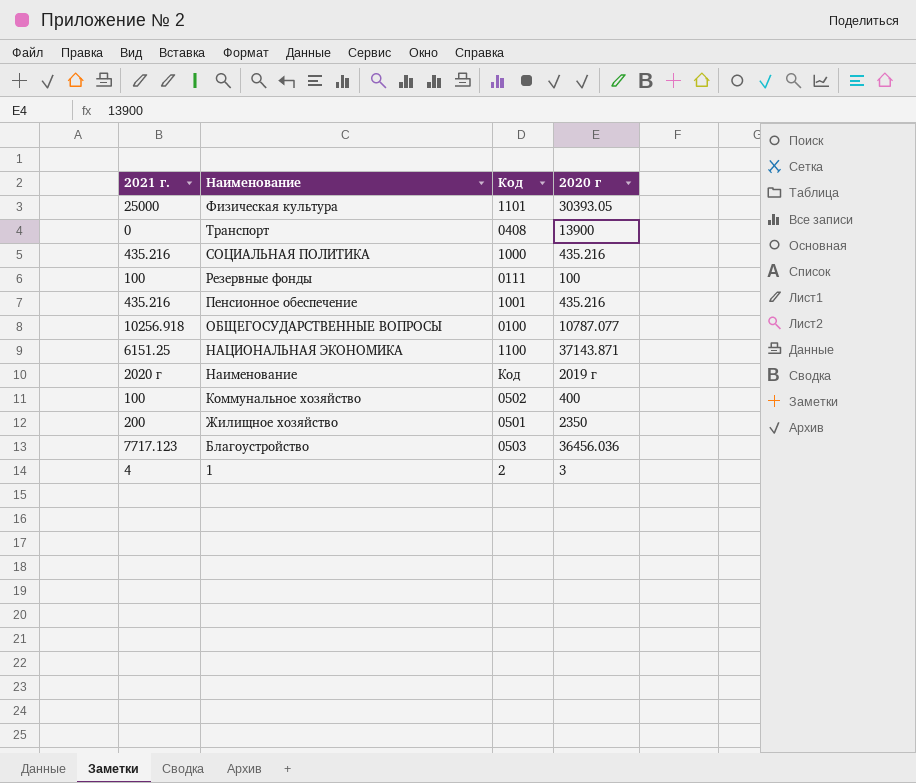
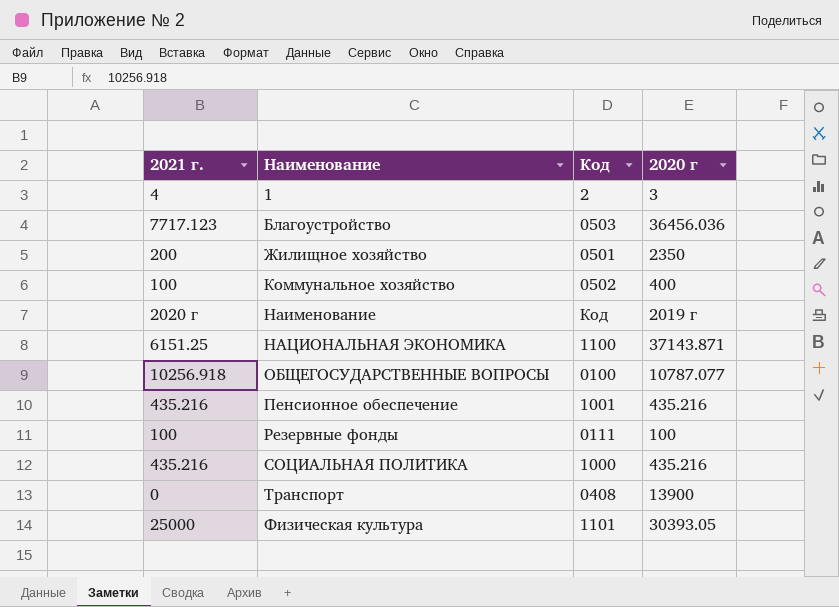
row order: Наименование descending -> Наименование ascending

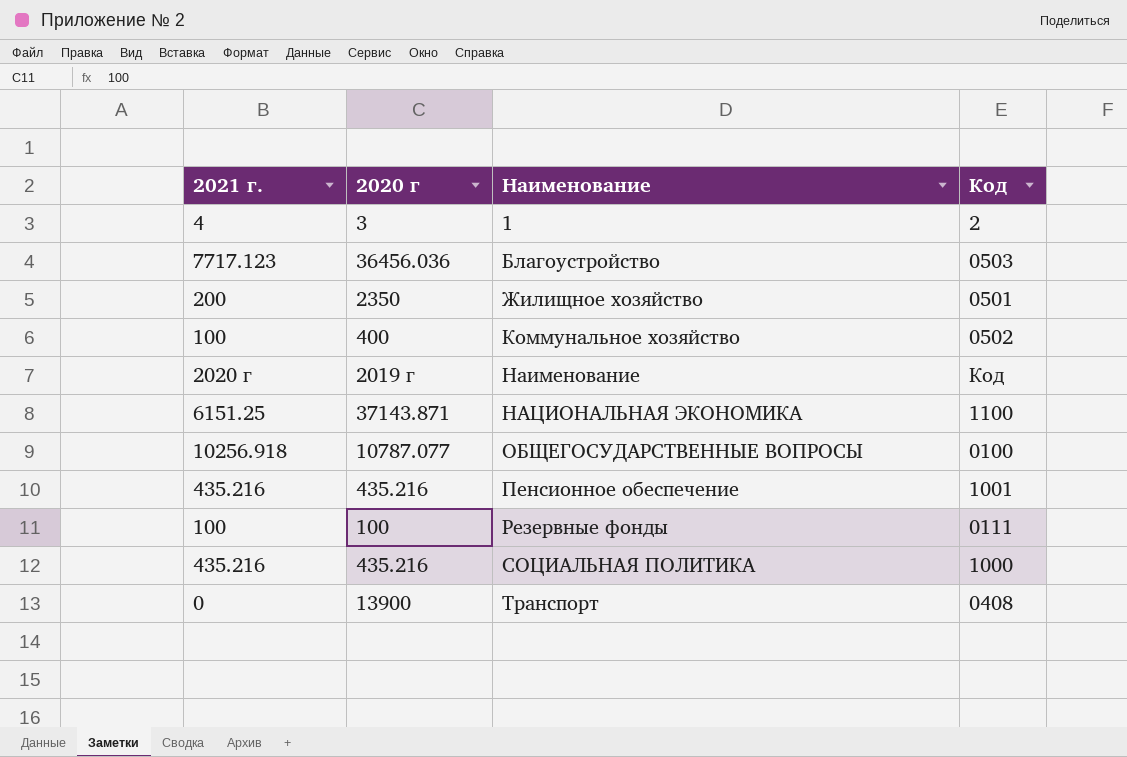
column 2020 г | position: 4 -> 2
row Физическая культура: 25000 | 1101 | 30393.05 -> none

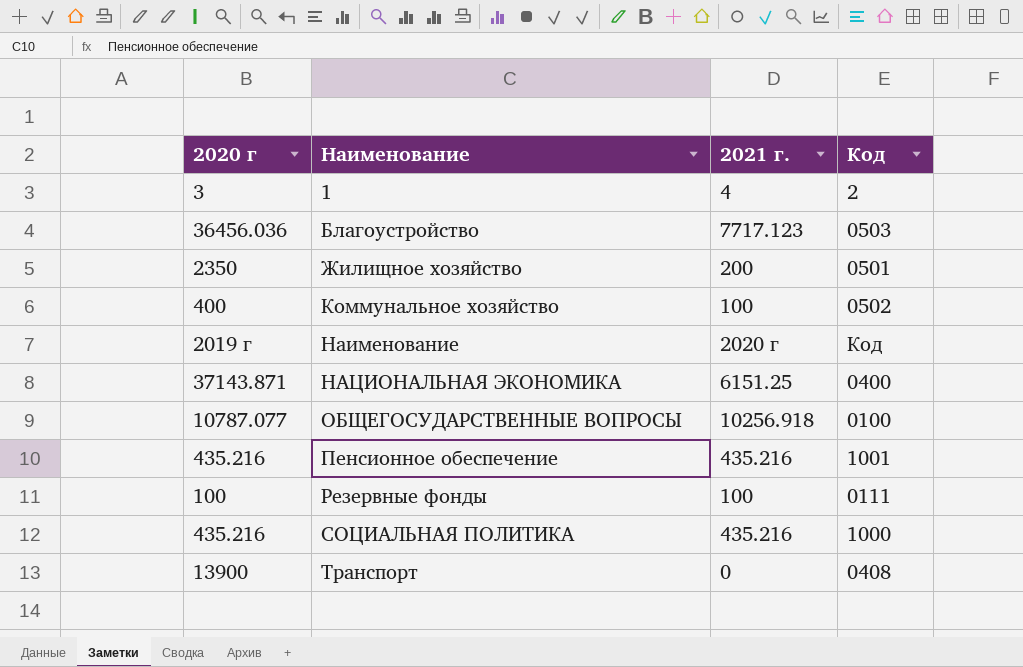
column 2021 г. | position: 1 -> 3
НАЦИОНАЛЬНАЯ ЭКОНОМИКА | Код: 1100 -> 0400

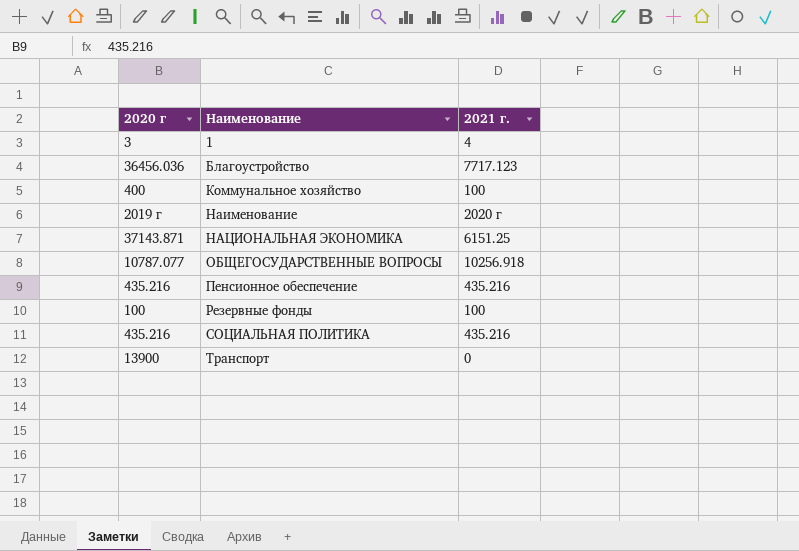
column Код | position: 4 -> none
row Жилищное хозяйство: 2350 | 200 | 0501 -> none

